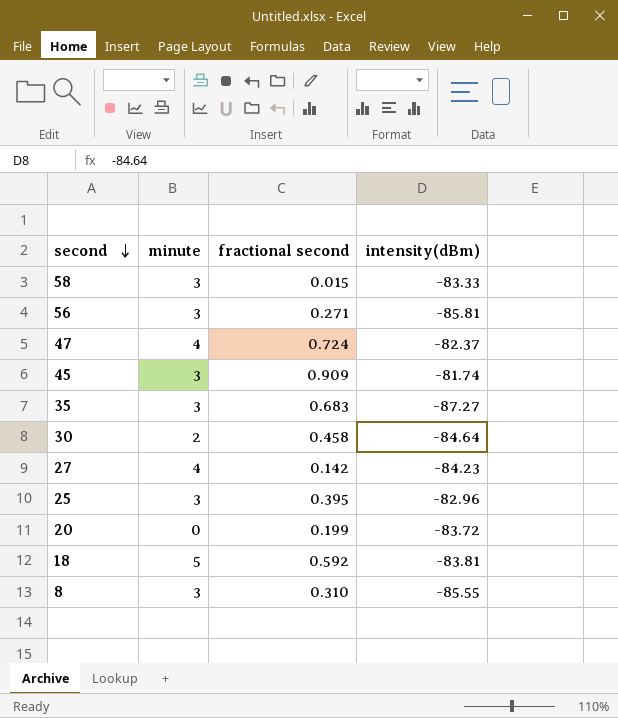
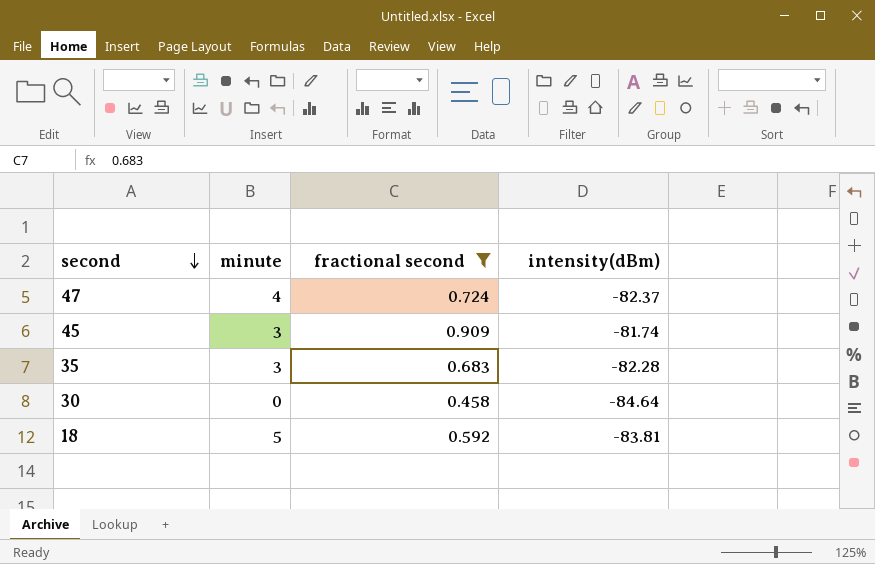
filter: none -> fractional second >= 0.458
35 | intensity(dBm): -87.27 -> -82.28
30 | minute: 2 -> 0

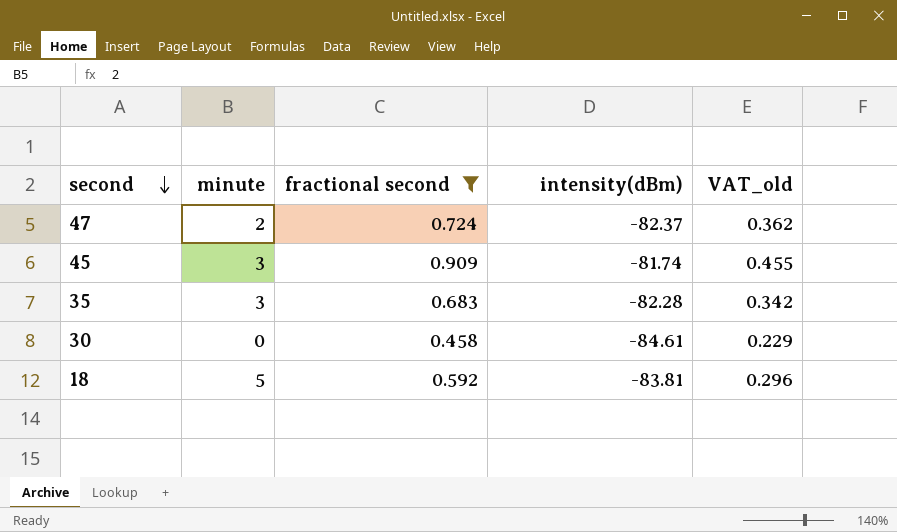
column VAT_old | formula: none -> [fractional second] * 0.5
47 | minute: 4 -> 2
30 | intensity(dBm): -84.64 -> -84.61

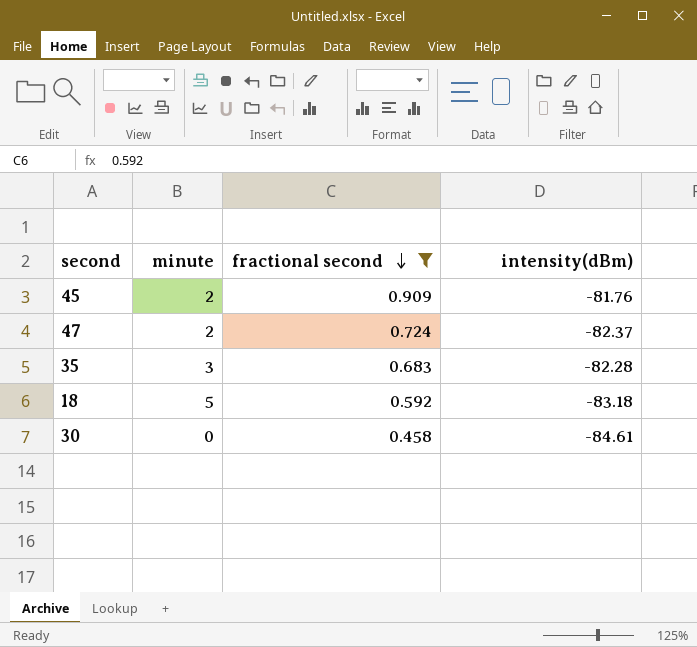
row order: second descending -> fractional second descending
column VAT_old | formula: [fractional second] * 0.5 -> none
45 | minute: 3 -> 2
45 | intensity(dBm): -81.74 -> -81.76
18 | intensity(dBm): -83.81 -> -83.18

